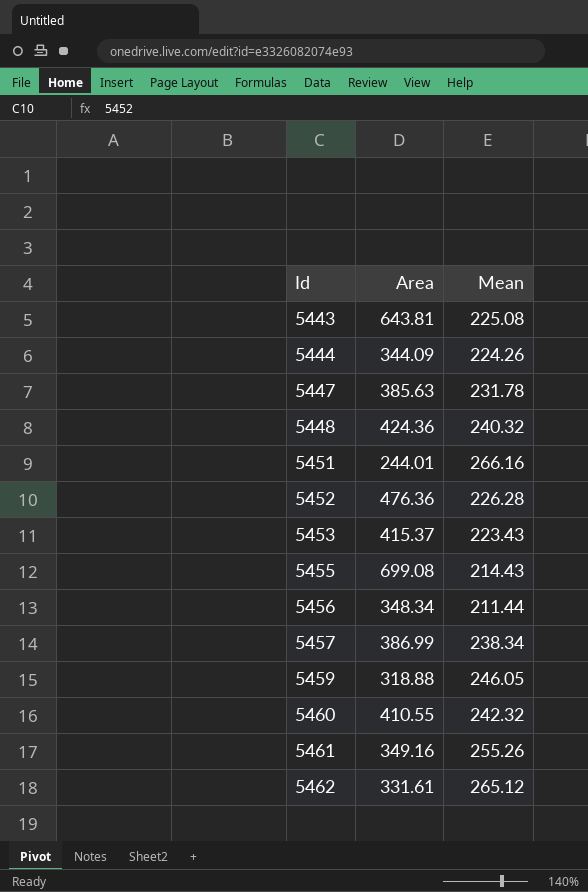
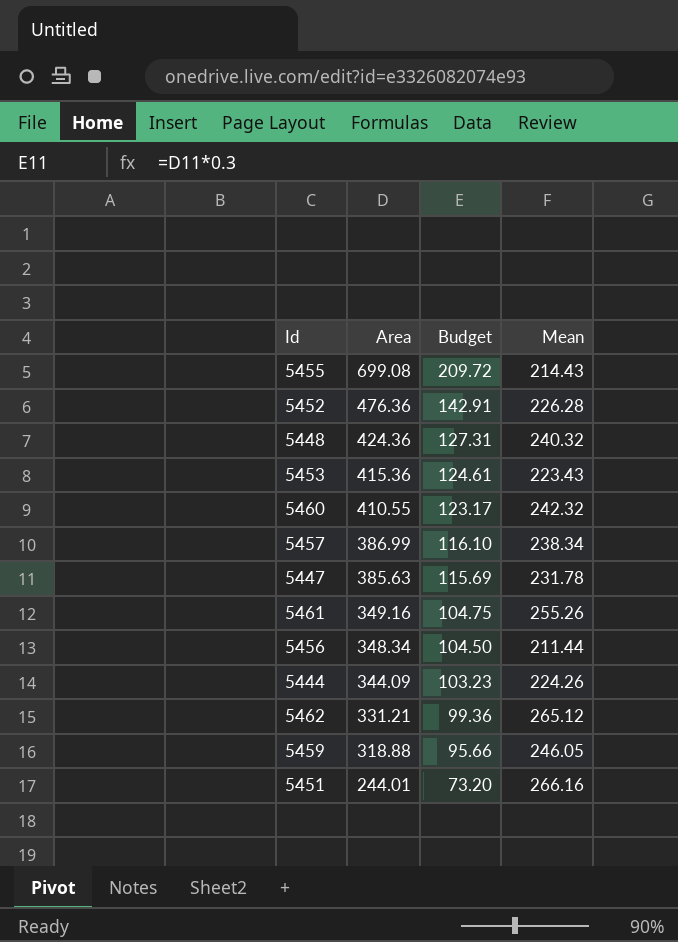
row order: Id ascending -> Area descending
column Budget | formula: none -> [Area] * 0.3
row 5443: 643.81 | 225.08 -> none
5453 | Area: 415.37 -> 415.36
5462 | Area: 331.61 -> 331.21

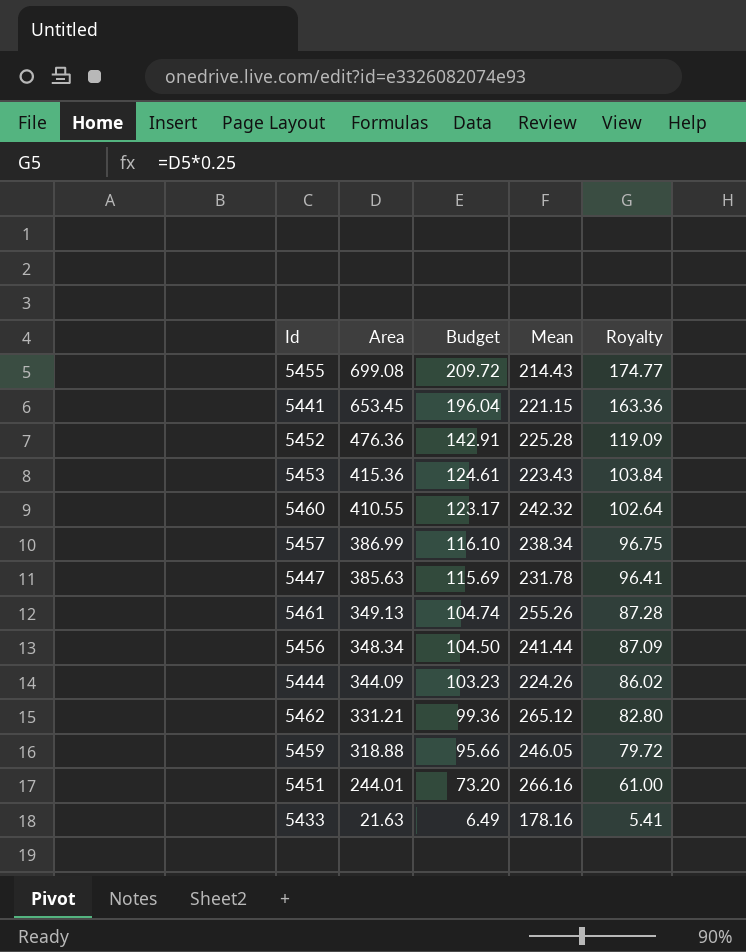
column Royalty | formula: none -> [Area] * 0.25
row 5448: 424.36 | 127.31 | 240.32 -> none
row 5441: none -> 653.45 | 196.04 | 221.15 | 163.36
5452 | Mean: 226.28 -> 225.28
5461 | Area: 349.16 -> 349.13
5461 | Budget: 104.75 -> 104.74
5456 | Mean: 211.44 -> 241.44
row 5433: none -> 21.63 | 6.49 | 178.16 | 5.41

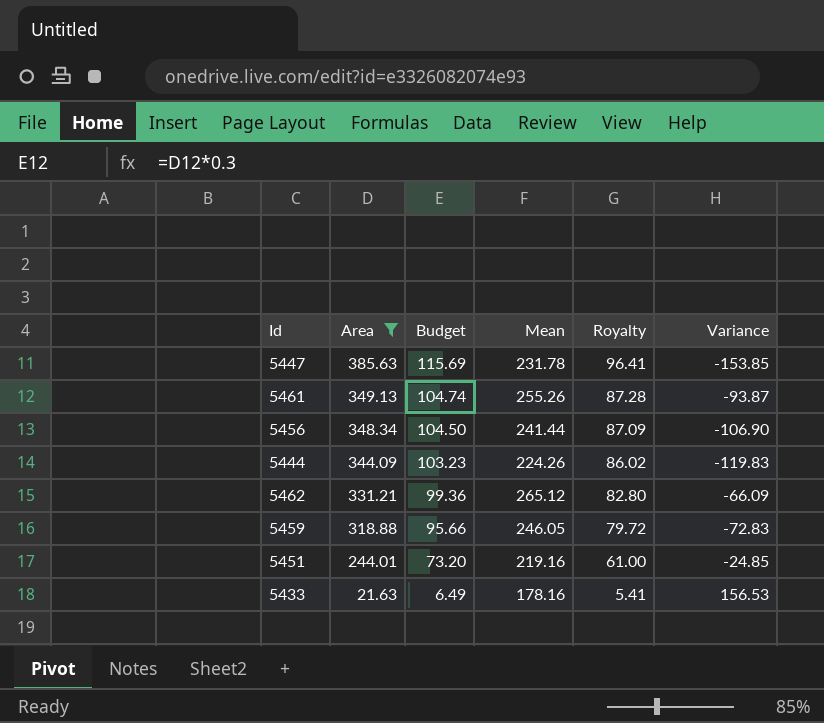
filter: none -> Area <= 385.63
column Variance | formula: none -> [Mean] - [Area]
5451 | Mean: 266.16 -> 219.16

